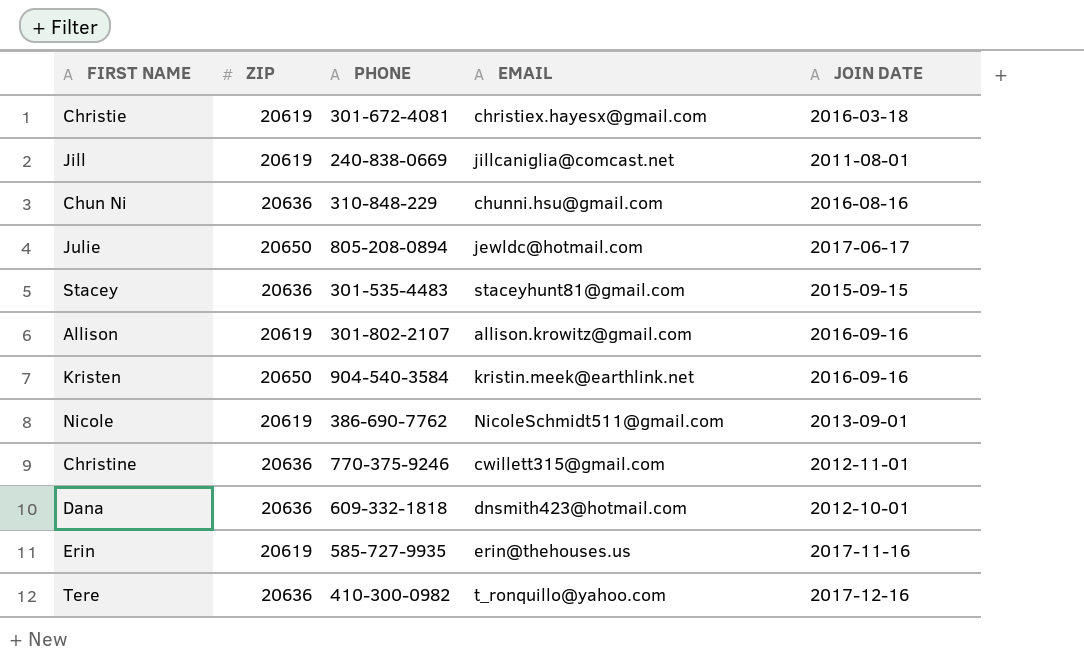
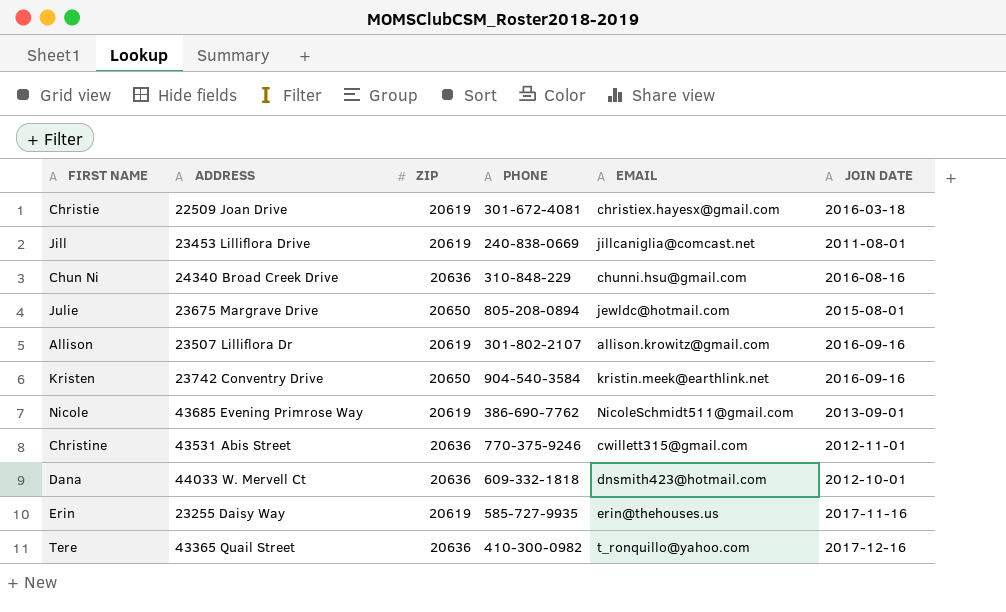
column ADDRESS | position: none -> 2
row Stacey: 20636 | 301-535-4483 | staceyhunt81@gmail.com | 2015-09-15 -> none
Julie | JOIN DATE: 2017-06-17 -> 2015-08-01

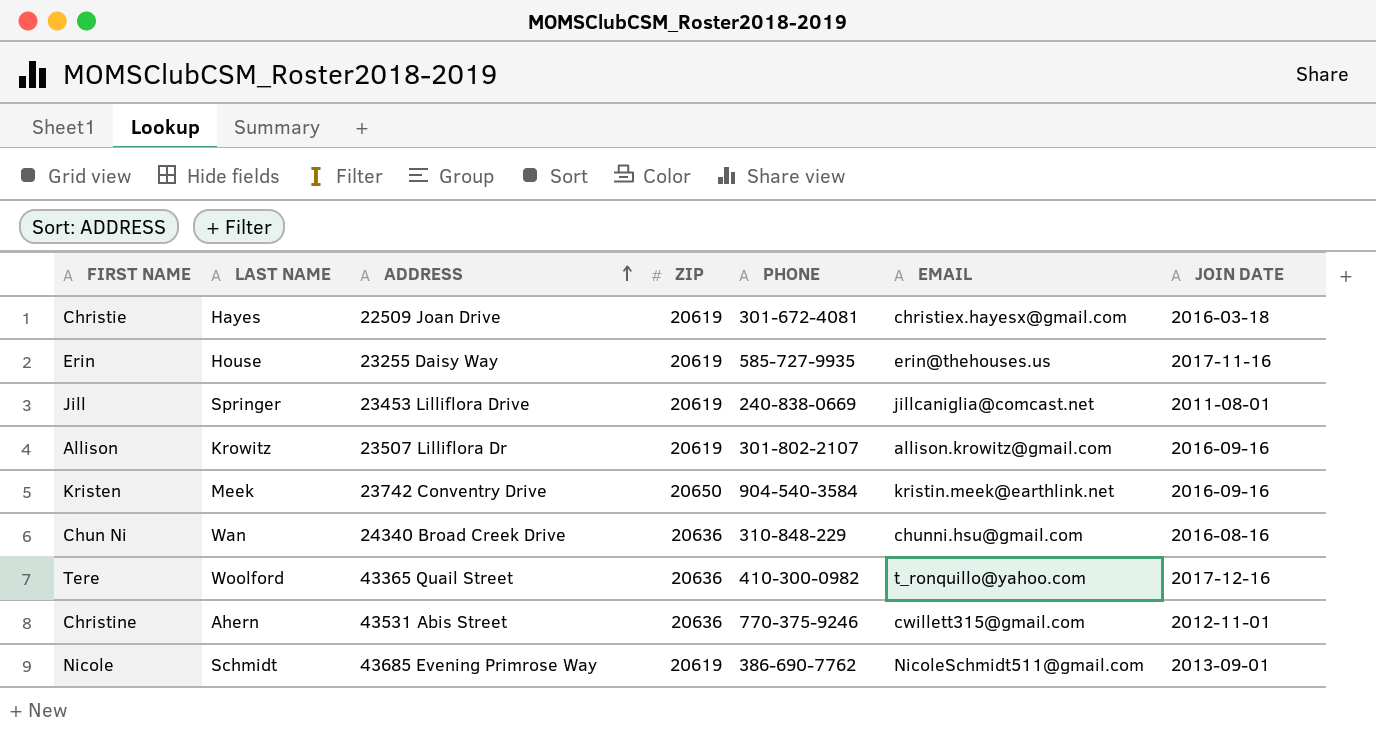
row order: none -> ADDRESS ascending
column LAST NAME | position: none -> 2
row Julie: 23675 Margrave Drive | 20650 | 805-208-0894 | jewldc@hotmail.com | 2015-08-01 -> none
row Dana: 44033 W. Mervell Ct | 20636 | 609-332-1818 | dnsmith423@hotmail.com | 2012-10-01 -> none

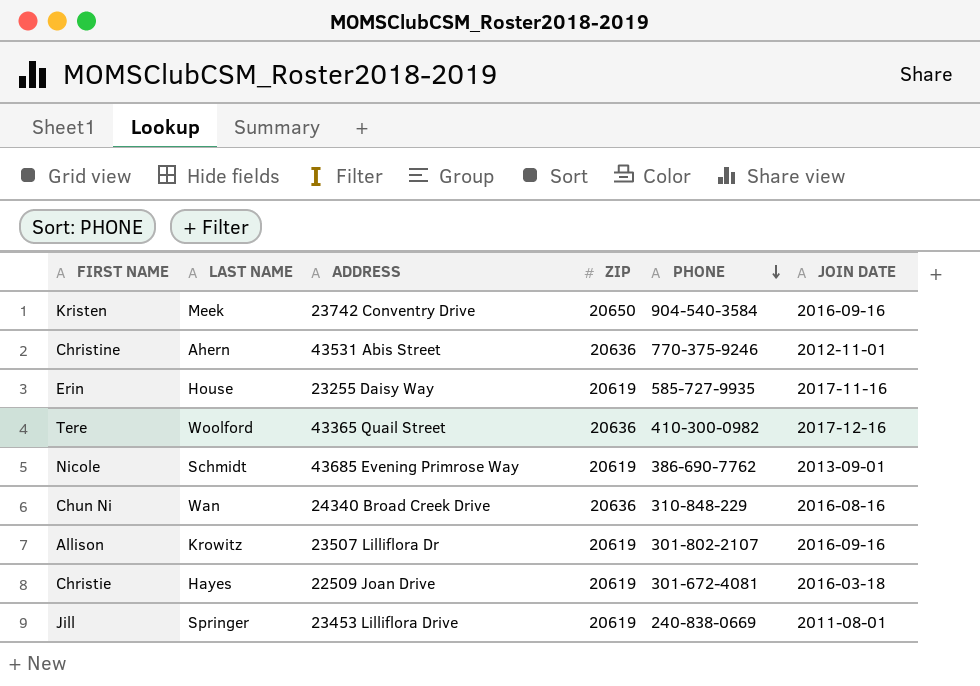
row order: ADDRESS ascending -> PHONE descending
column EMAIL | position: 6 -> none

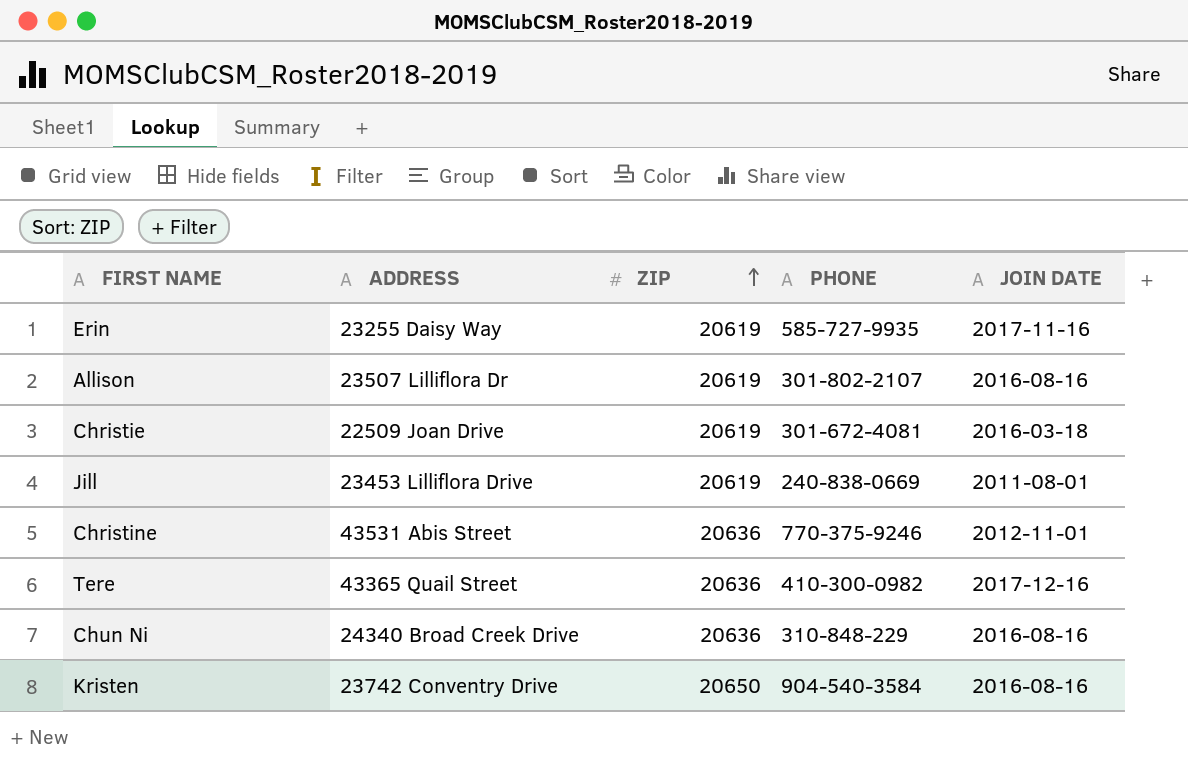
row order: PHONE descending -> ZIP ascending
column LAST NAME | position: 2 -> none
row Nicole: Schmidt | 43685 Evening Primrose Way | 20619 | 386-690-7762 | 2013-09-01 -> none
Allison | JOIN DATE: 2016-09-16 -> 2016-08-16
Kristen | JOIN DATE: 2016-09-16 -> 2016-08-16

